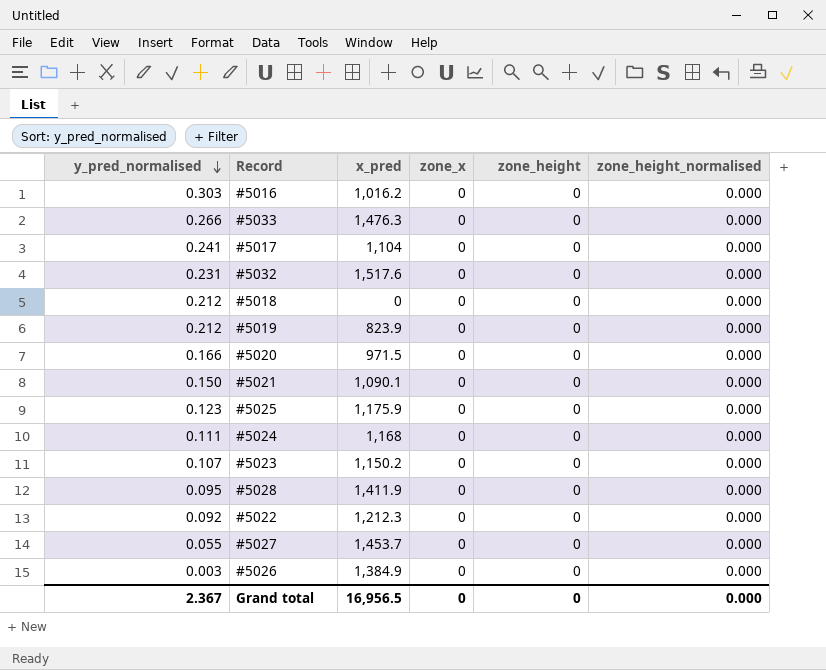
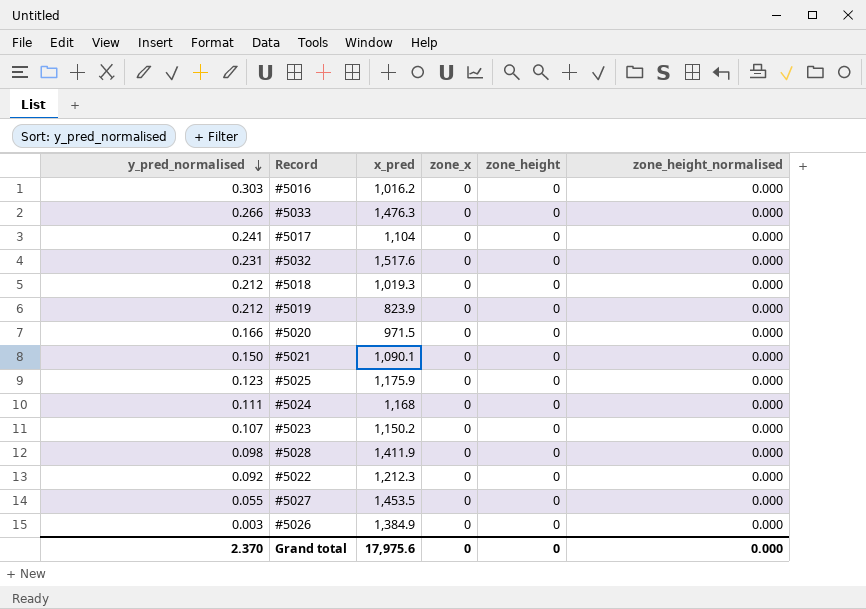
#5018 | x_pred: 0 -> 1,019.3
#5028 | y_pred_normalised: 0.095 -> 0.098
#5027 | x_pred: 1,453.7 -> 1,453.5
Grand total | y_pred_normalised: 2.367 -> 2.370
Grand total | x_pred: 16,956.5 -> 17,975.6

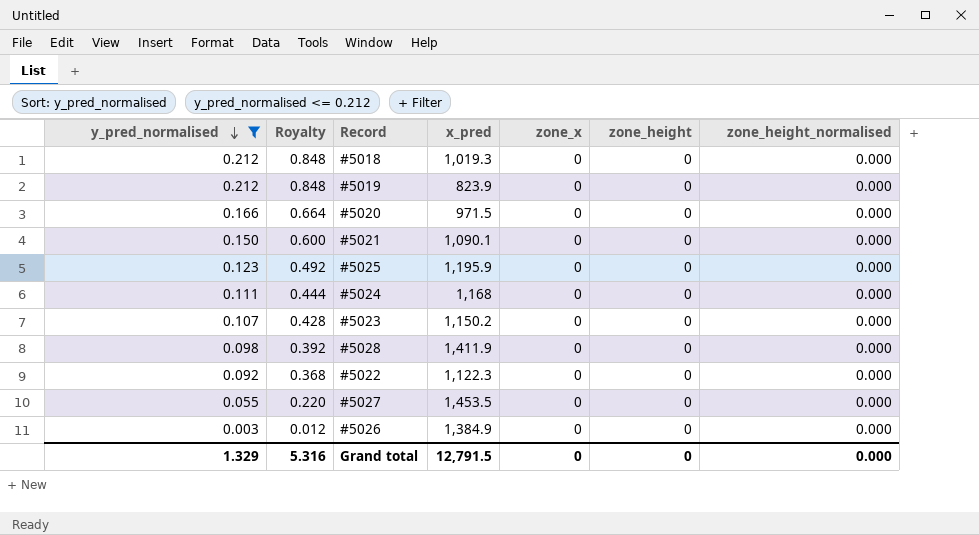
filter: none -> y_pred_normalised <= 0.212
column Royalty | formula: none -> [y_pred_normalised] * 4
#5025 | x_pred: 1,175.9 -> 1,195.9
#5022 | x_pred: 1,212.3 -> 1,122.3
Grand total | y_pred_normalised: 2.370 -> 1.329
Grand total | x_pred: 17,975.6 -> 12,791.5

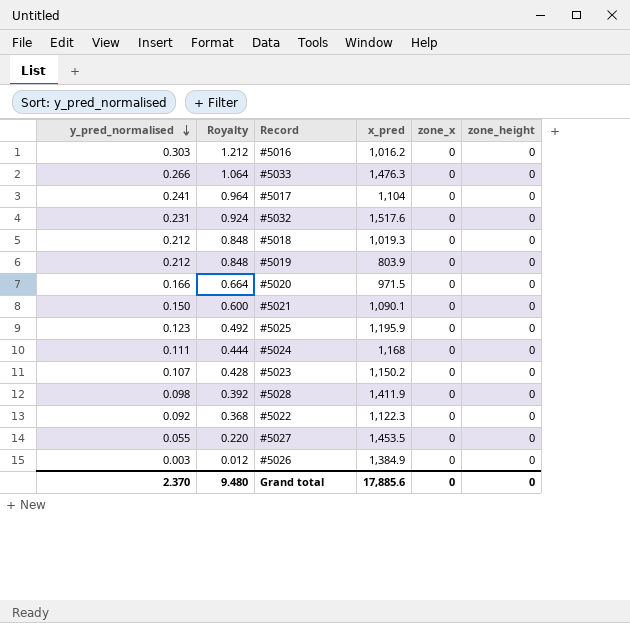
filter: y_pred_normalised <= 0.212 -> none
column zone_height_normalised | position: 7 -> none
#5019 | x_pred: 823.9 -> 803.9
Grand total | y_pred_normalised: 1.329 -> 2.370
Grand total | Royalty: 5.316 -> 9.480
Grand total | x_pred: 12,791.5 -> 17,885.6

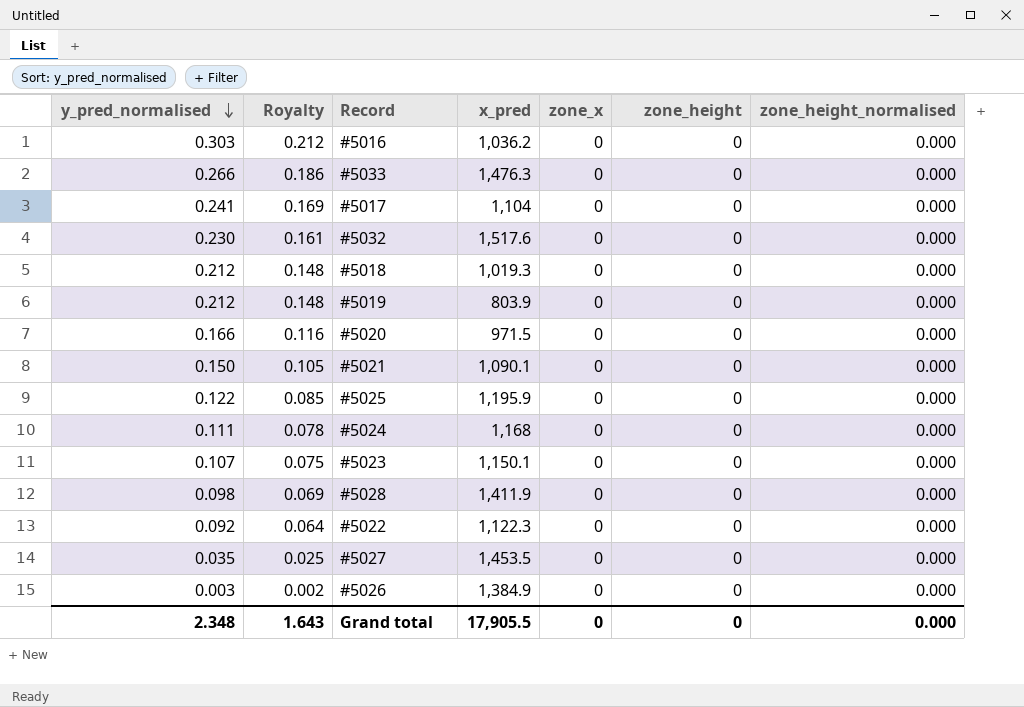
column Royalty | formula: [y_pred_normalised] * 4 -> [y_pred_normalised] * 0.7
column zone_height_normalised | position: none -> 7
#5016 | x_pred: 1,016.2 -> 1,036.2
#5032 | y_pred_normalised: 0.231 -> 0.230
#5025 | y_pred_normalised: 0.123 -> 0.122
#5023 | x_pred: 1,150.2 -> 1,150.1
#5027 | y_pred_normalised: 0.055 -> 0.035
Grand total | y_pred_normalised: 2.370 -> 2.348
Grand total | Royalty: 9.480 -> 1.643
Grand total | x_pred: 17,885.6 -> 17,905.5

